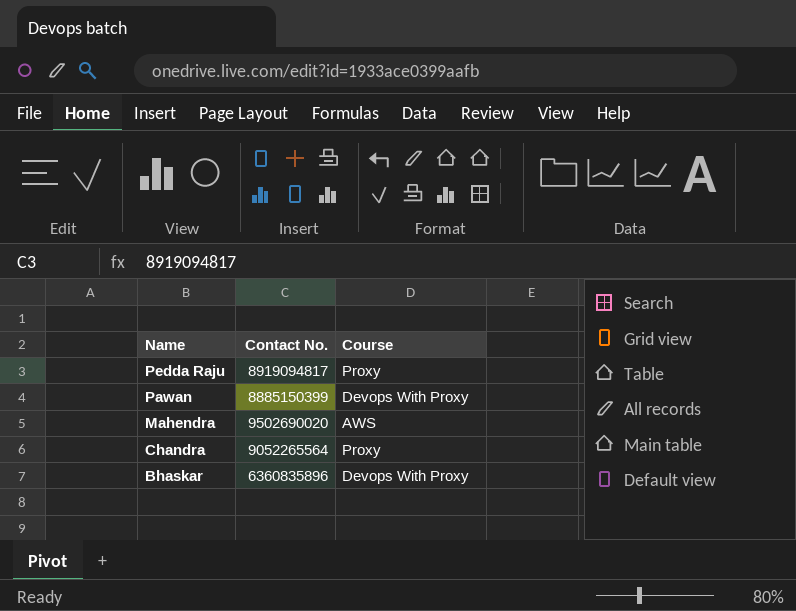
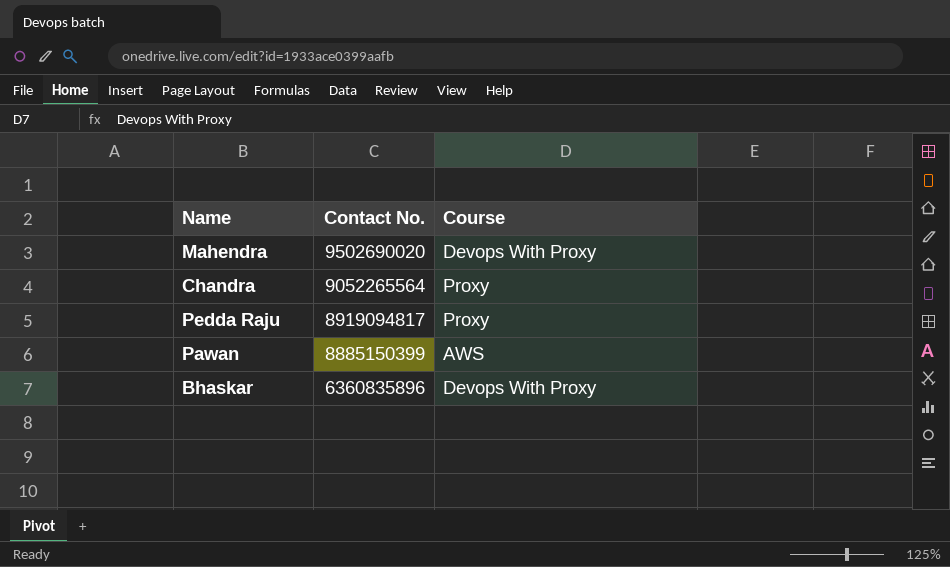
row order: Name descending -> Contact No. descending
Mahendra | Course: AWS -> Devops With Proxy
Pawan | Course: Devops With Proxy -> AWS

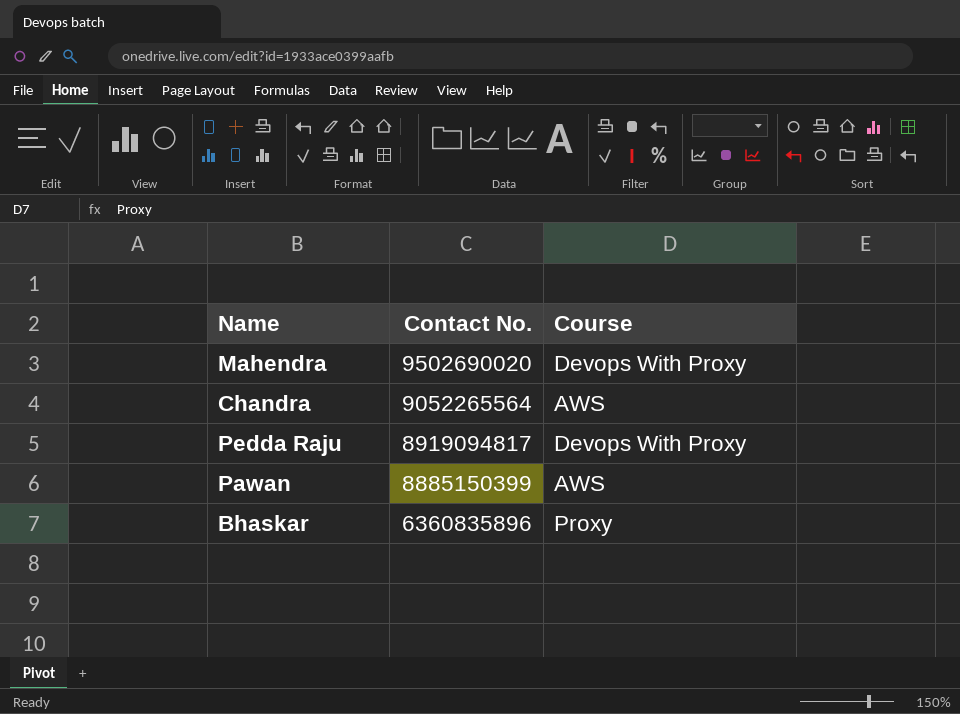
Chandra | Course: Proxy -> AWS
Pedda Raju | Course: Proxy -> Devops With Proxy
Bhaskar | Course: Devops With Proxy -> Proxy

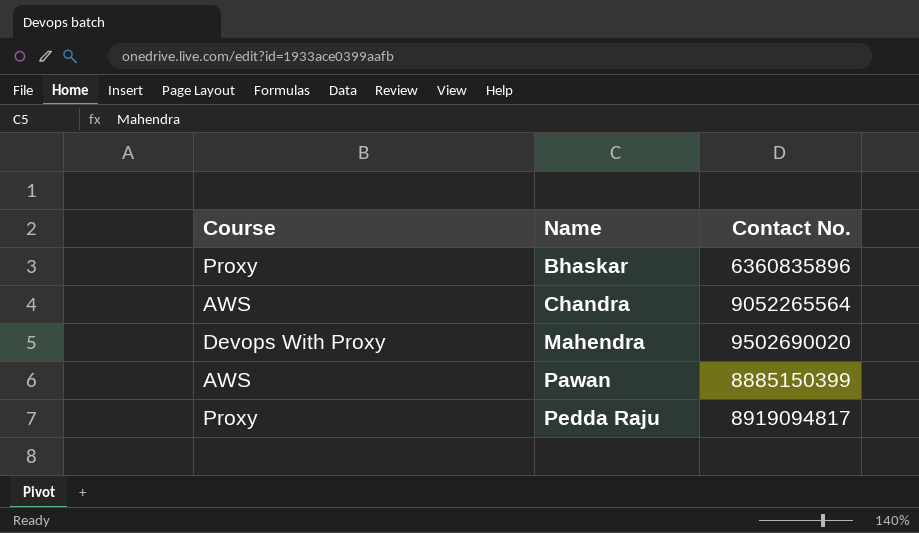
row order: Contact No. descending -> Name ascending
column Course | position: 3 -> 1
Pedda Raju | Course: Devops With Proxy -> Proxy

